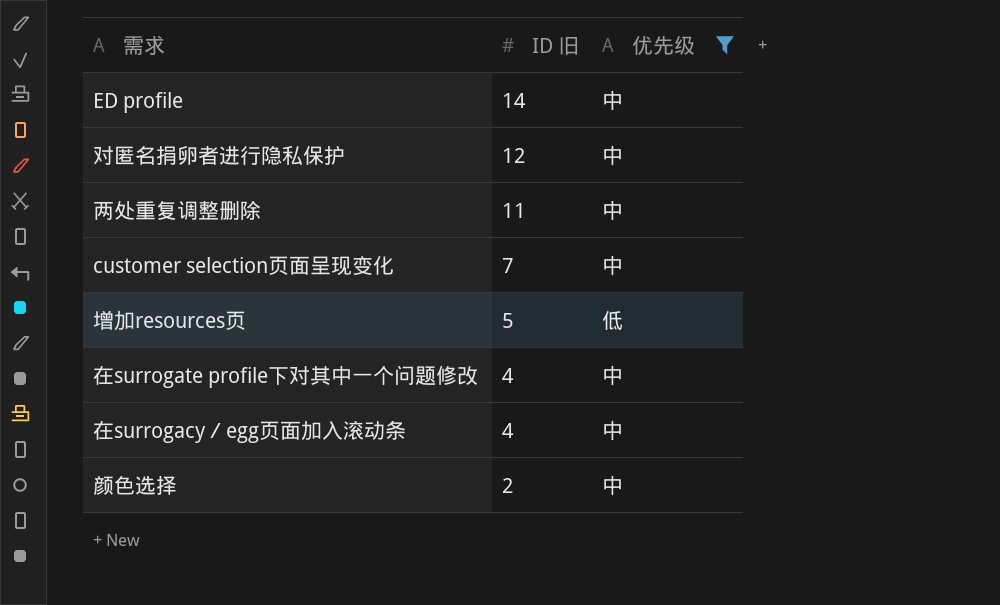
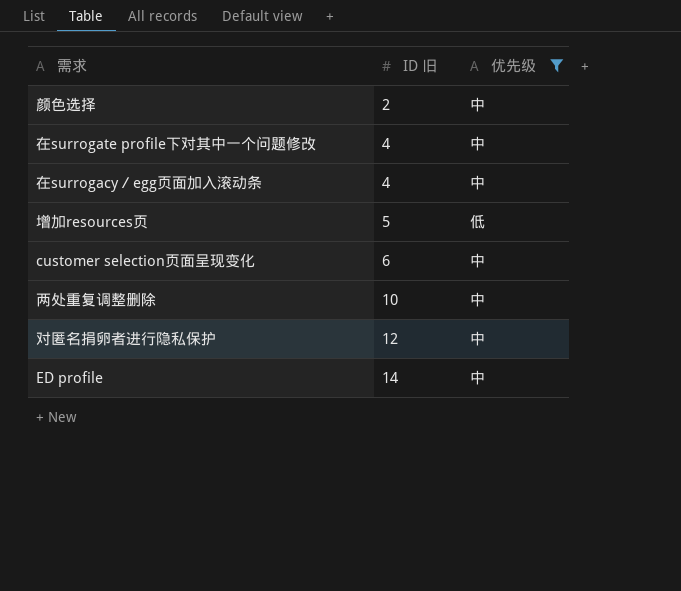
row order: ID 旧 descending -> ID 旧 ascending
customer selection页面呈现变化 | ID 旧: 7 -> 6
两处重复调整删除 | ID 旧: 11 -> 10

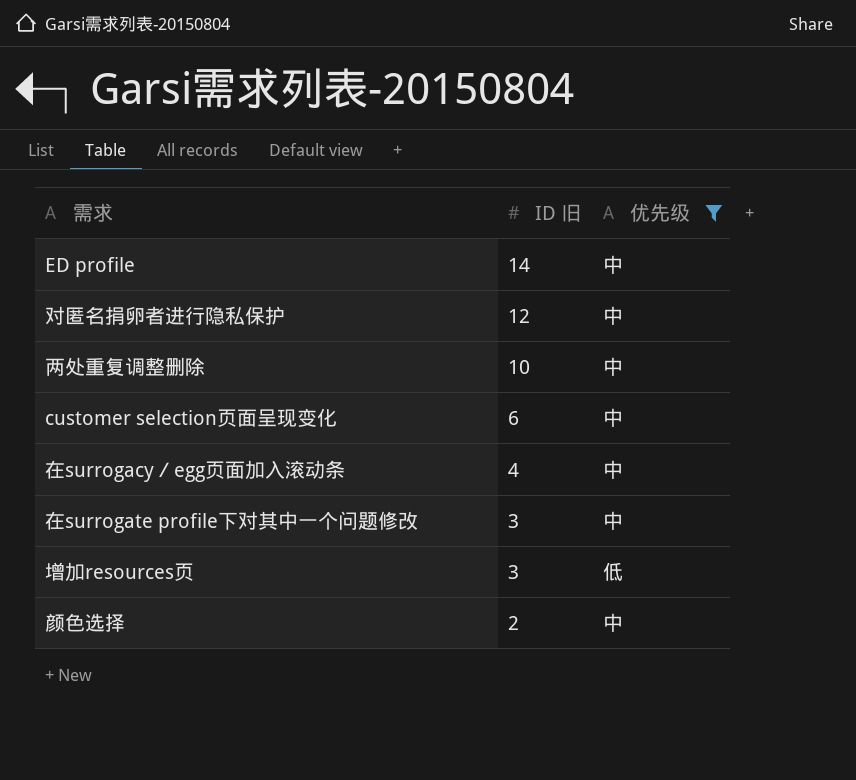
row order: ID 旧 ascending -> ID 旧 descending
在surrogate profile下对其中一个问题修改 | ID 旧: 4 -> 3
增加resources页 | ID 旧: 5 -> 3

